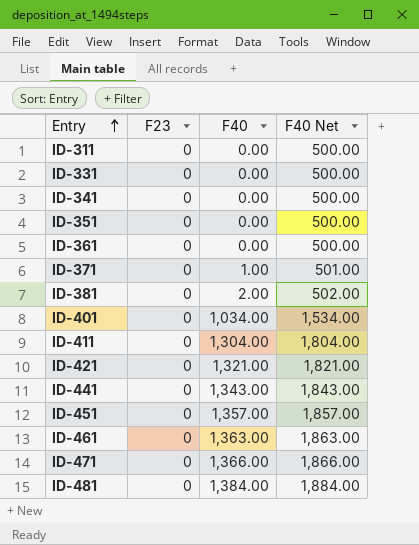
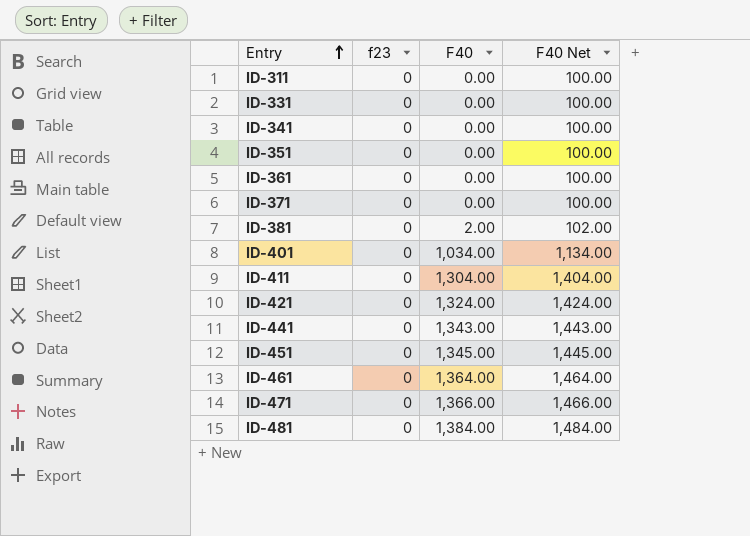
column name: F23 -> f23
column F40 Net | formula: [F40] + 500 -> [F40] + 100
ID-371 | F40: 1.00 -> 0.00
ID-421 | F40: 1,321.00 -> 1,324.00
ID-451 | F40: 1,357.00 -> 1,345.00
ID-461 | F40: 1,363.00 -> 1,364.00

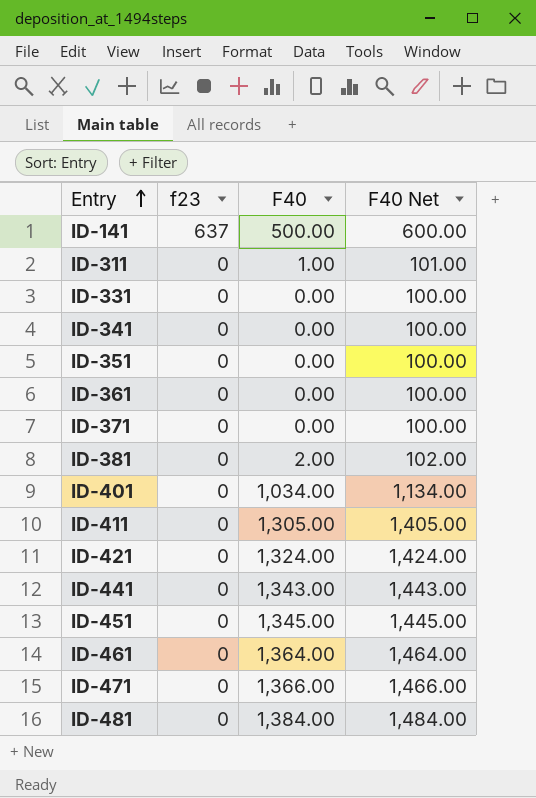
row ID-141: none -> 637 | 500.00 | 600.00
ID-311 | F40: 0.00 -> 1.00
ID-311 | F40 Net: 100.00 -> 101.00
ID-411 | F40: 1,304.00 -> 1,305.00
ID-411 | F40 Net: 1,404.00 -> 1,405.00

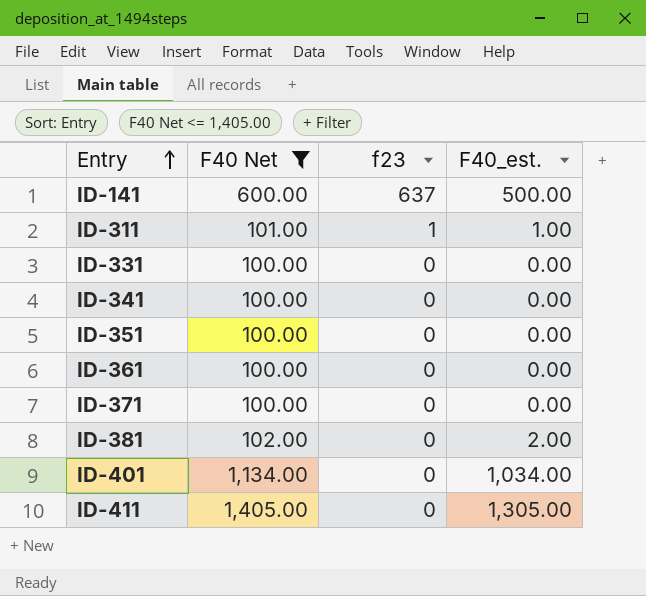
filter: none -> F40 Net <= 1,405.00
column F40 Net | position: 4 -> 2
column name: F40 -> F40_est.
ID-311 | f23: 0 -> 1

